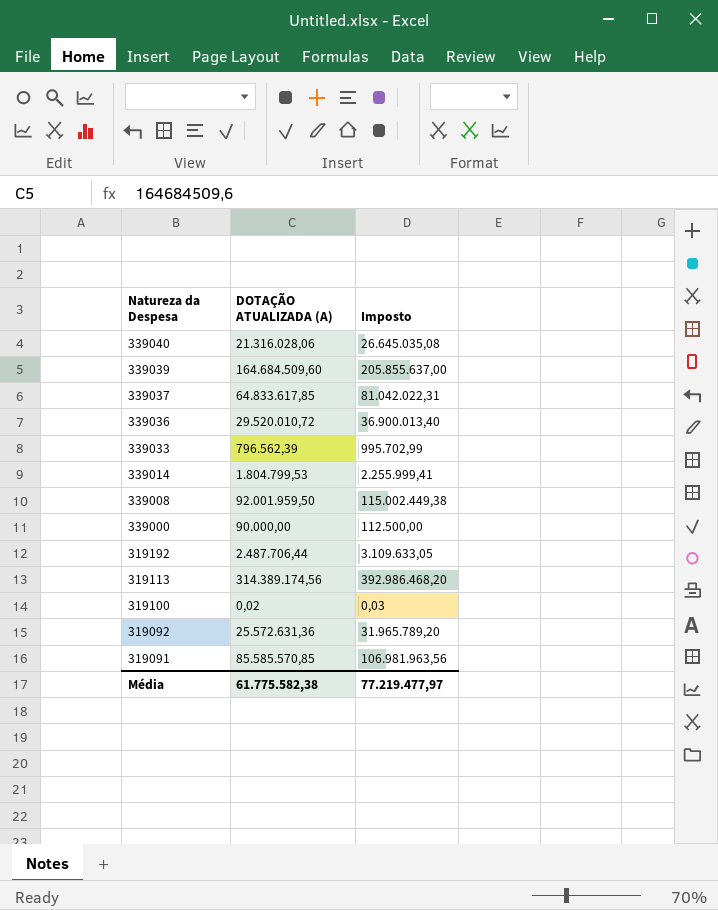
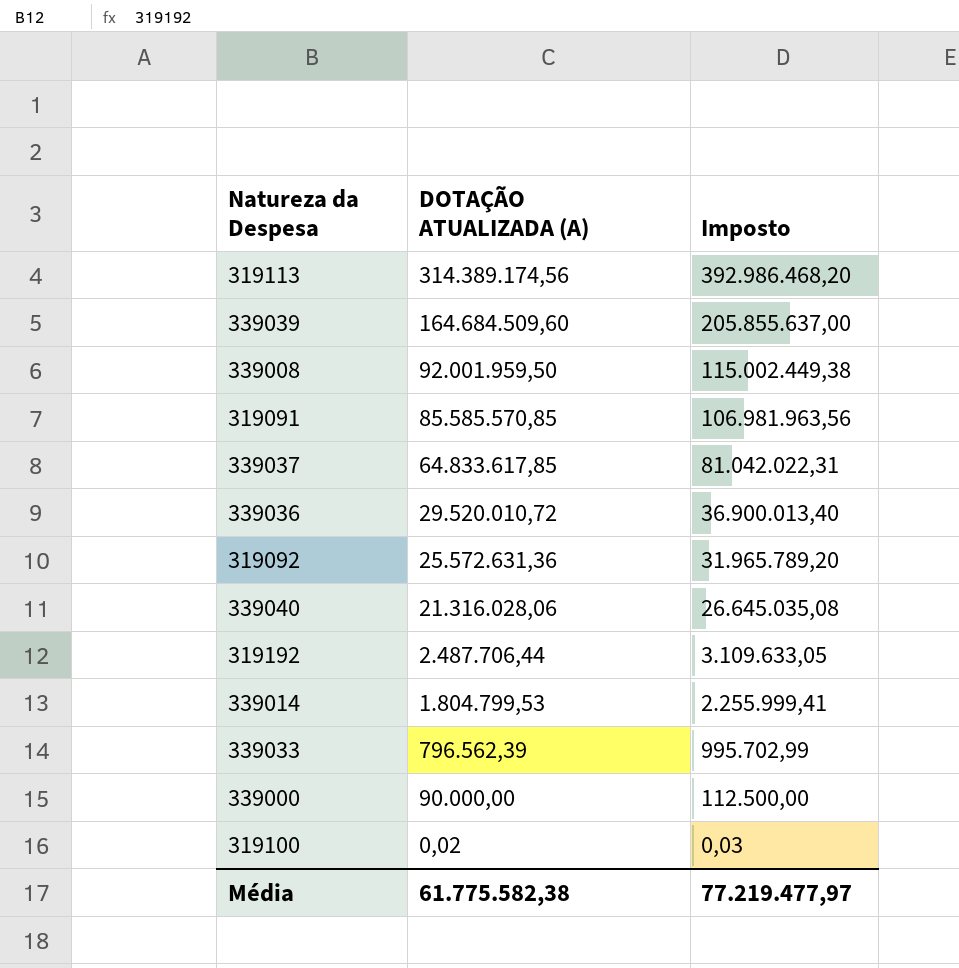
row order: Natureza da Despesa descending -> DOTAÇÃO ATUALIZADA (A) descending

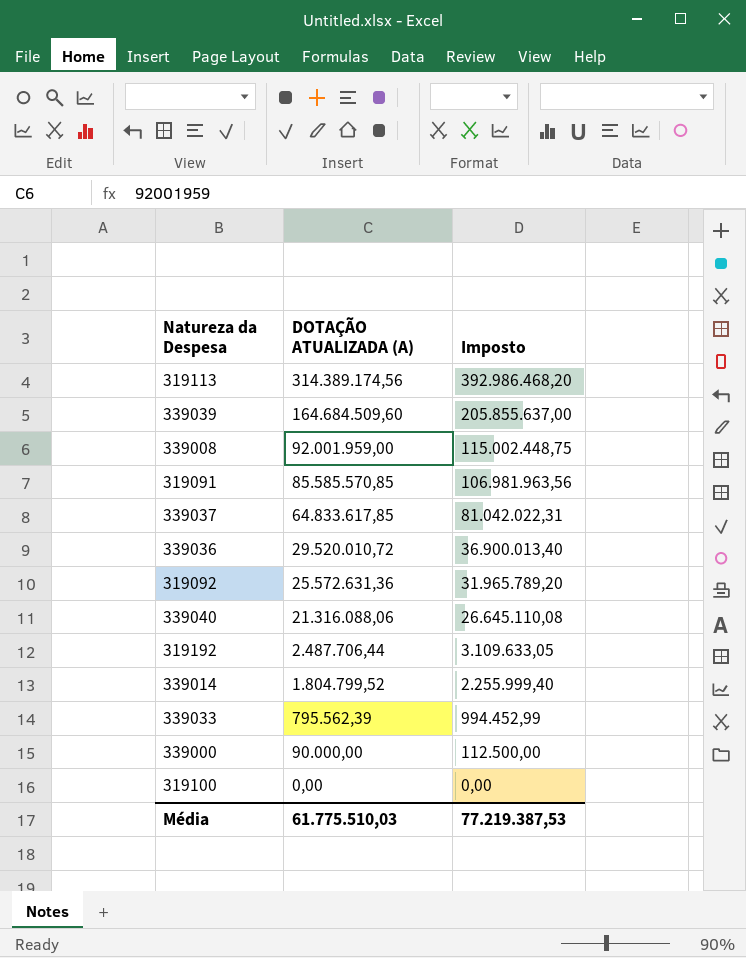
339008 | DOTAÇÃO ATUALIZADA (A): 92.001.959,50 -> 92.001.959,00
339008 | Imposto: 115.002.449,38 -> 115.002.448,75
339040 | DOTAÇÃO ATUALIZADA (A): 21.316.028,06 -> 21.316.088,06
339040 | Imposto: 26.645.035,08 -> 26.645.110,08
339014 | DOTAÇÃO ATUALIZADA (A): 1.804.799,53 -> 1.804.799,52
339014 | Imposto: 2.255.999,41 -> 2.255.999,40
339033 | DOTAÇÃO ATUALIZADA (A): 796.562,39 -> 795.562,39
339033 | Imposto: 995.702,99 -> 994.452,99
319100 | DOTAÇÃO ATUALIZADA (A): 0,02 -> 0,00
319100 | Imposto: 0,03 -> 0,00
Média | DOTAÇÃO ATUALIZADA (A): 61.775.582,38 -> 61.775.510,03
Média | Imposto: 77.219.477,97 -> 77.219.387,53

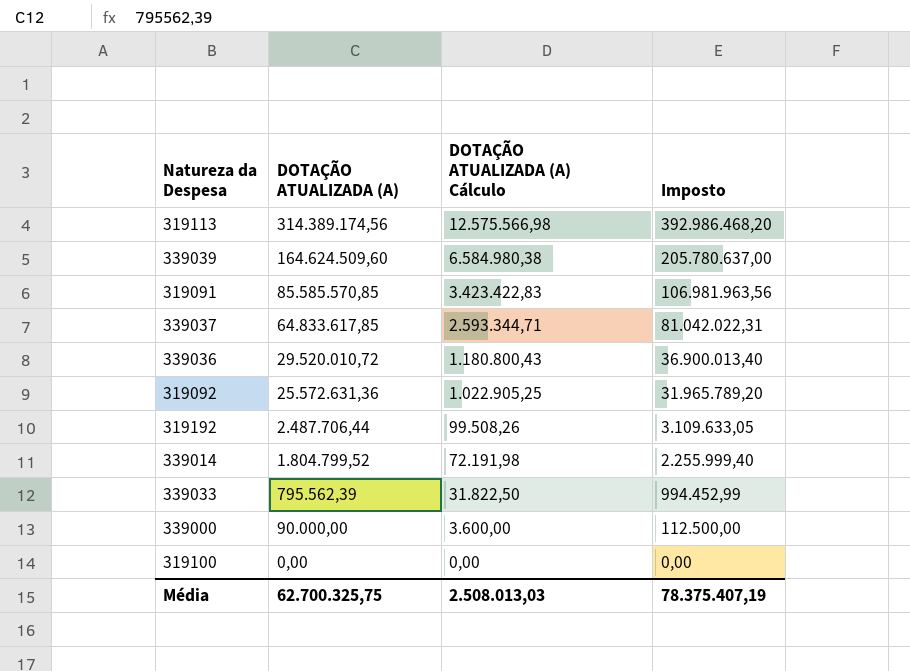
column DOTAÇÃO ATUALIZADA (A) Cálculo | formula: none -> [DOTAÇÃO ATUALIZADA (A)] * 0,04
row 339008: 92.001.959,00 | 115.002.448,75 -> none
row 339040: 21.316.088,06 | 26.645.110,08 -> none
339039 | DOTAÇÃO ATUALIZADA (A): 164.684.509,60 -> 164.624.509,60
339039 | Imposto: 205.855.637,00 -> 205.780.637,00
Média | DOTAÇÃO ATUALIZADA (A): 61.775.510,03 -> 62.700.325,75
Média | Imposto: 77.219.387,53 -> 78.375.407,19

